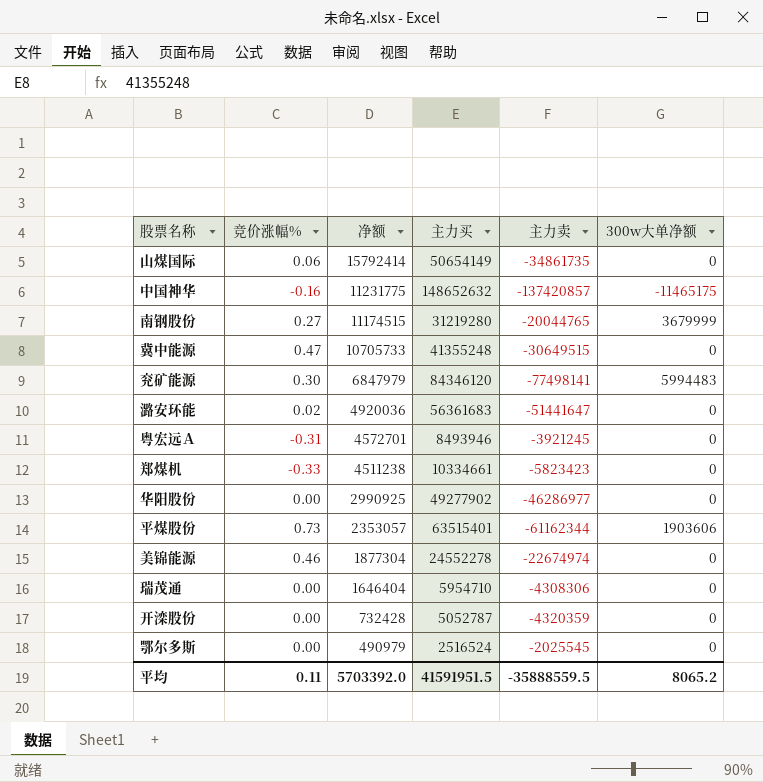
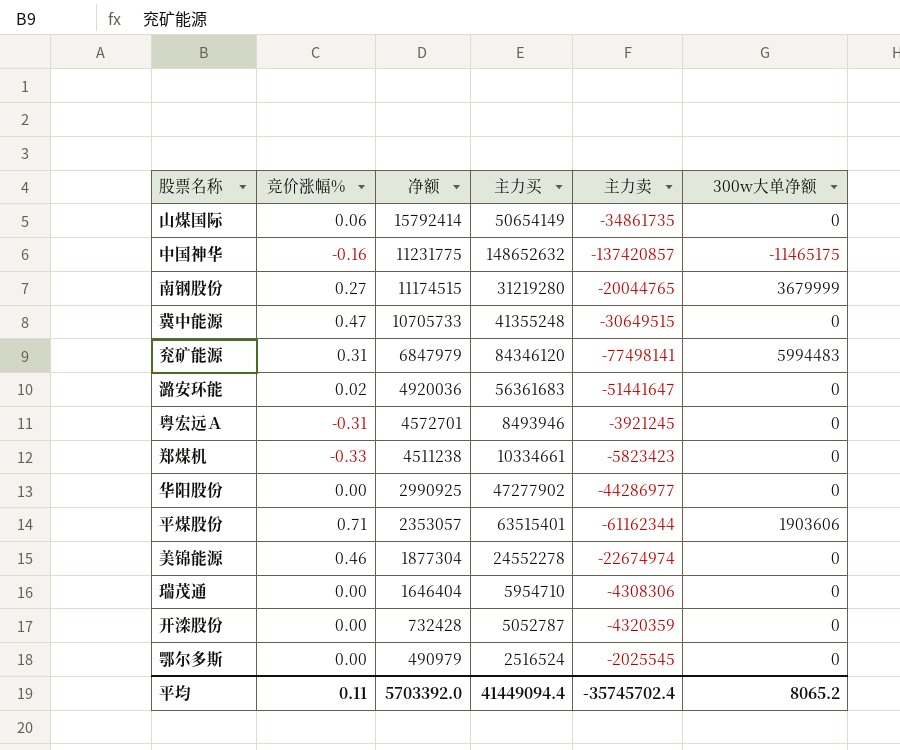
兖矿能源 | 竞价涨幅%: 0.30 -> 0.31
华阳股份 | 主力买: 49277902 -> 47277902
华阳股份 | 主力卖: -46286977 -> -44286977
平煤股份 | 竞价涨幅%: 0.73 -> 0.71
平均 | 主力买: 41591951.5 -> 41449094.4
平均 | 主力卖: -35888559.5 -> -35745702.4

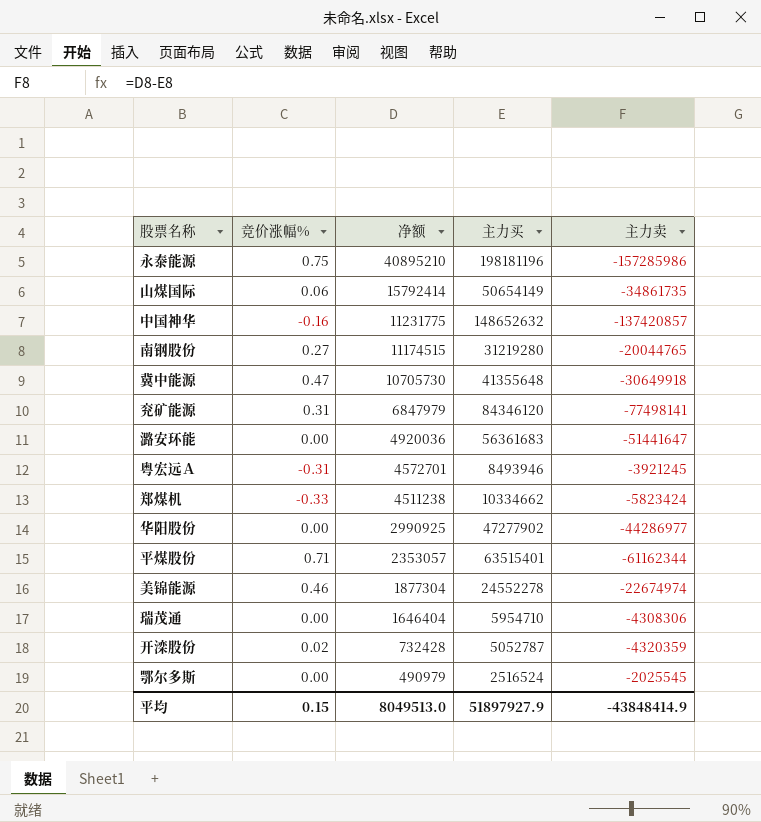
column 300w大单净额 | position: 6 -> none
row 永泰能源: none -> 0.75 | 40895210 | 198181196 | -157285986
冀中能源 | 净额: 10705733 -> 10705730
冀中能源 | 主力买: 41355248 -> 41355648
冀中能源 | 主力卖: -30649515 -> -30649918
潞安环能 | 竞价涨幅%: 0.02 -> 0.00
郑煤机 | 主力买: 10334661 -> 10334662
郑煤机 | 主力卖: -5823423 -> -5823424
开滦股份 | 竞价涨幅%: 0.00 -> 0.02
平均 | 竞价涨幅%: 0.11 -> 0.15
平均 | 净额: 5703392.0 -> 8049513.0
平均 | 主力买: 41449094.4 -> 51897927.9
平均 | 主力卖: -35745702.4 -> -43848414.9

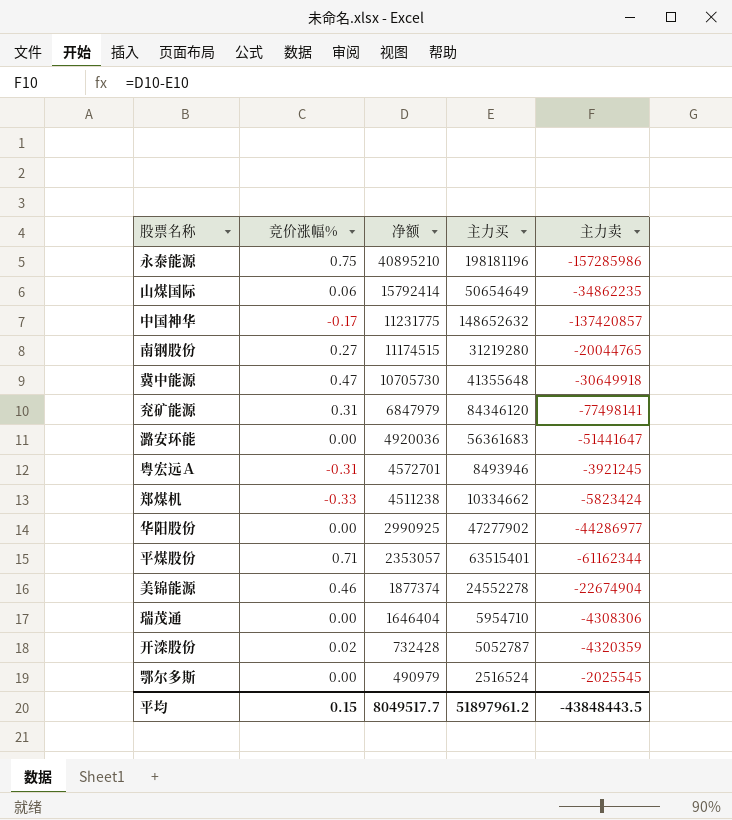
山煤国际 | 主力买: 50654149 -> 50654649
山煤国际 | 主力卖: -34861735 -> -34862235
中国神华 | 竞价涨幅%: -0.16 -> -0.17
美锦能源 | 净额: 1877304 -> 1877374
美锦能源 | 主力卖: -22674974 -> -22674904
平均 | 净额: 8049513.0 -> 8049517.7
平均 | 主力买: 51897927.9 -> 51897961.2
平均 | 主力卖: -43848414.9 -> -43848443.5

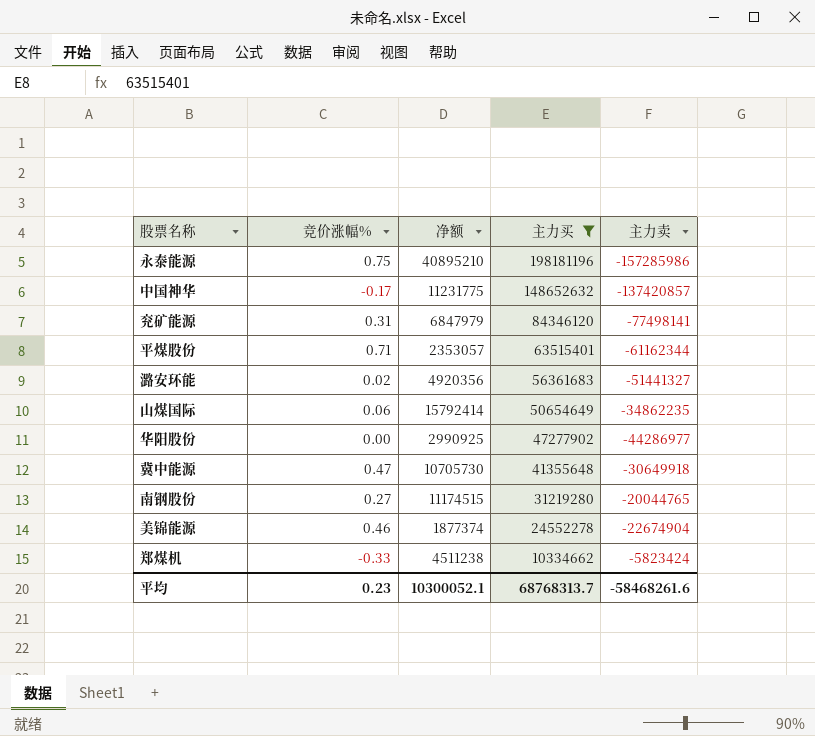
filter: none -> 主力买 >= 10334662
row order: 净额 descending -> 主力买 descending
潞安环能 | 竞价涨幅%: 0.00 -> 0.02
潞安环能 | 净额: 4920036 -> 4920356
潞安环能 | 主力卖: -51441647 -> -51441327
平均 | 竞价涨幅%: 0.15 -> 0.23
平均 | 净额: 8049517.7 -> 10300052.1
平均 | 主力买: 51897961.2 -> 68768313.7
平均 | 主力卖: -43848443.5 -> -58468261.6

